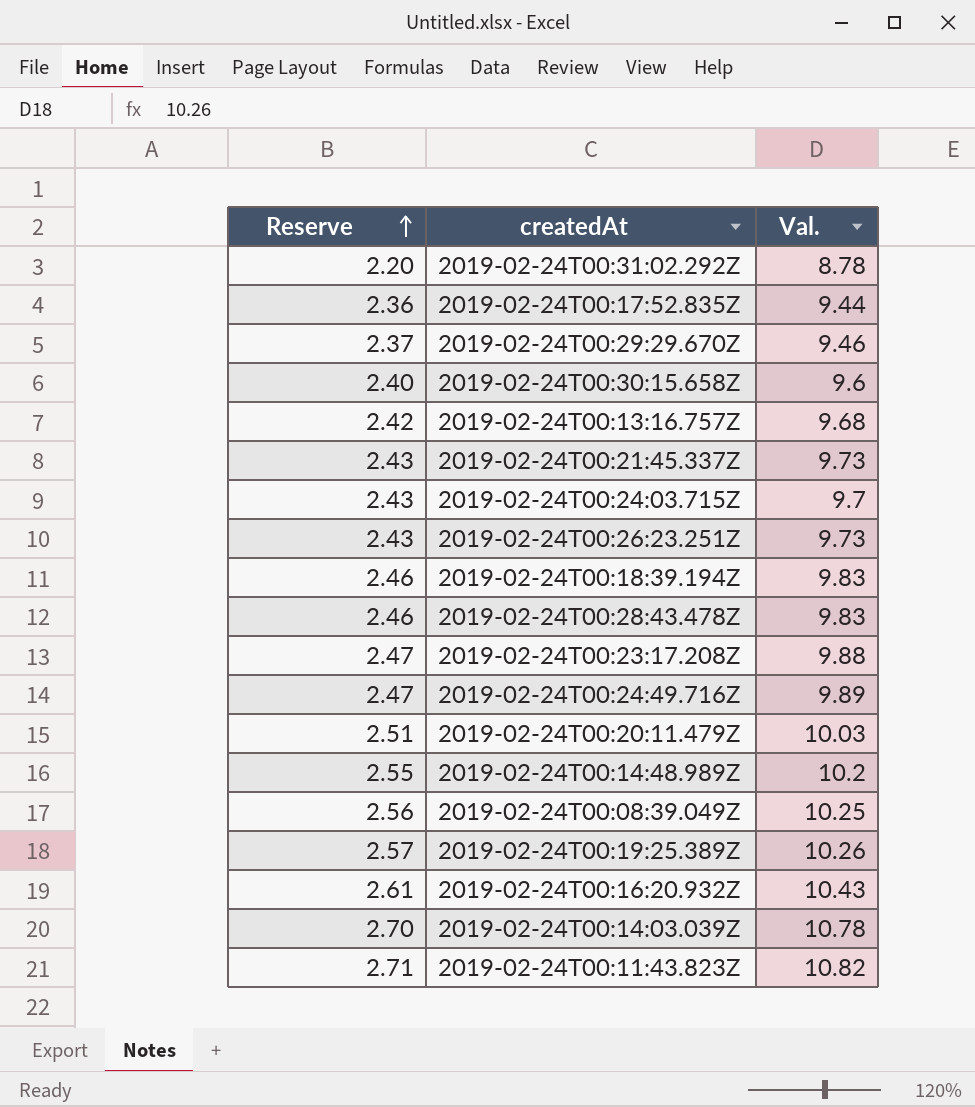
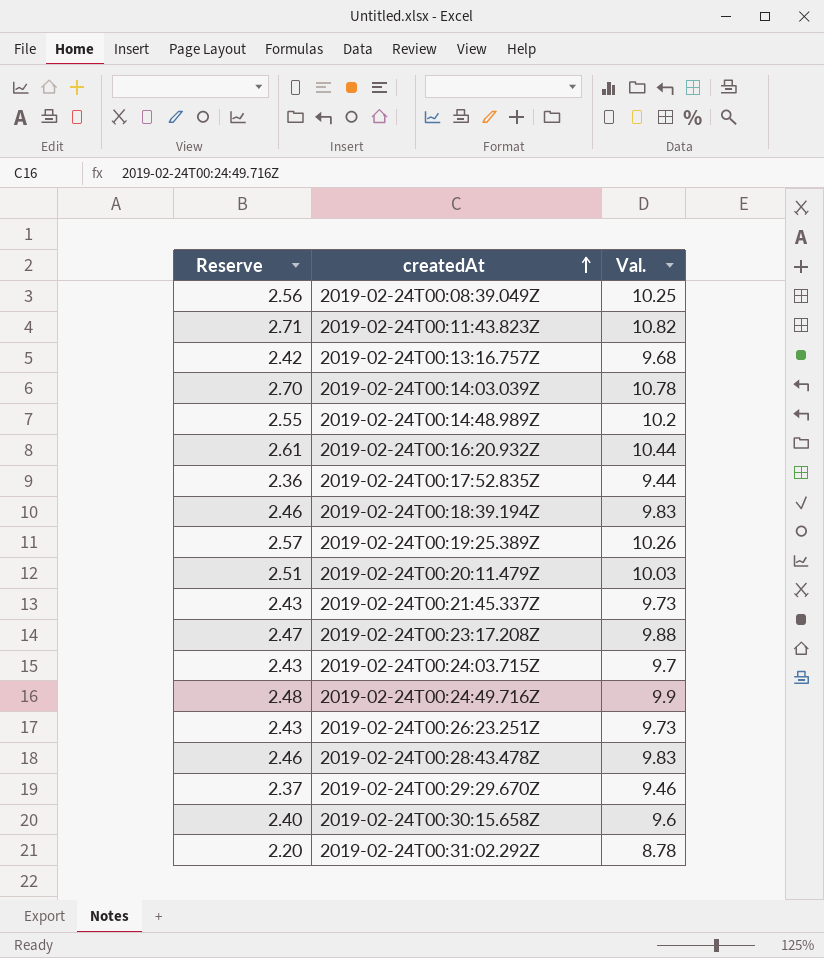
row order: Reserve ascending -> createdAt ascending
2019-02-24T00:16:20.932Z | Val.: 10.43 -> 10.44
2019-02-24T00:24:49.716Z | Reserve: 2.47 -> 2.48
2019-02-24T00:24:49.716Z | Val.: 9.89 -> 9.9

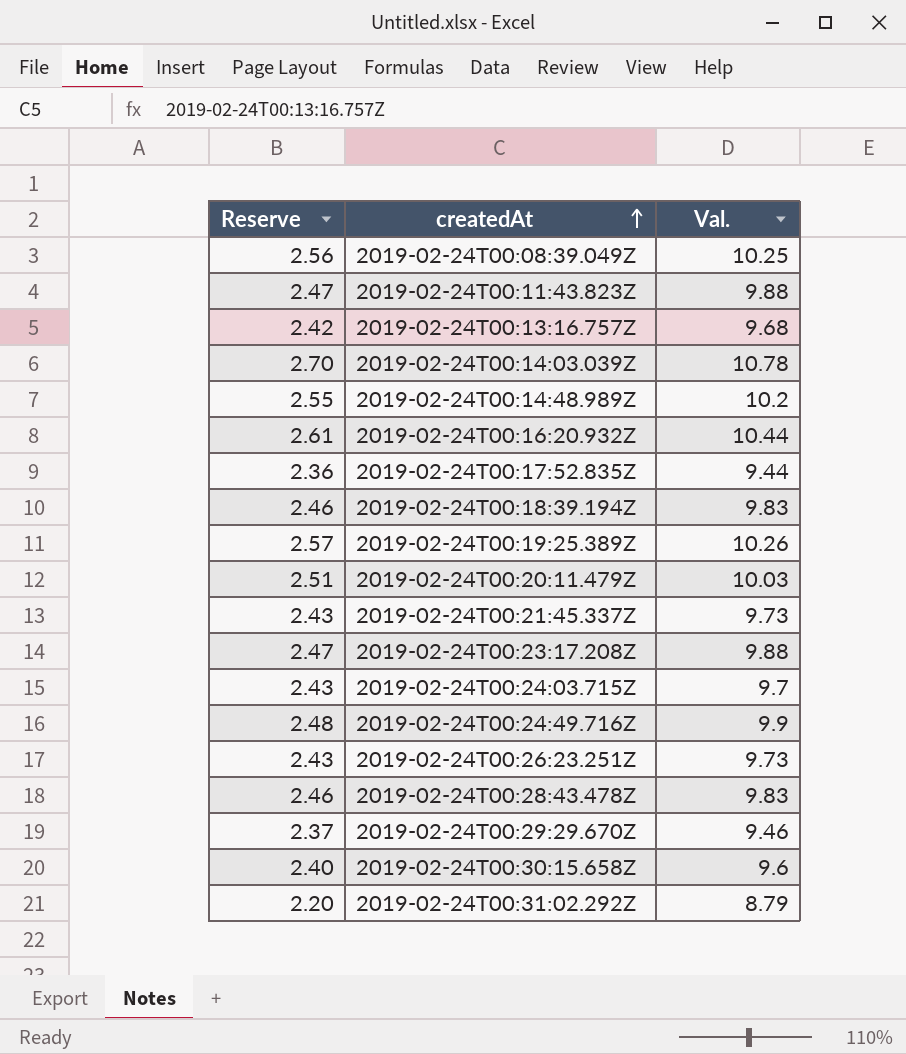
2019-02-24T00:11:43.823Z | Reserve: 2.71 -> 2.47
2019-02-24T00:11:43.823Z | Val.: 10.82 -> 9.88
2019-02-24T00:31:02.292Z | Val.: 8.78 -> 8.79

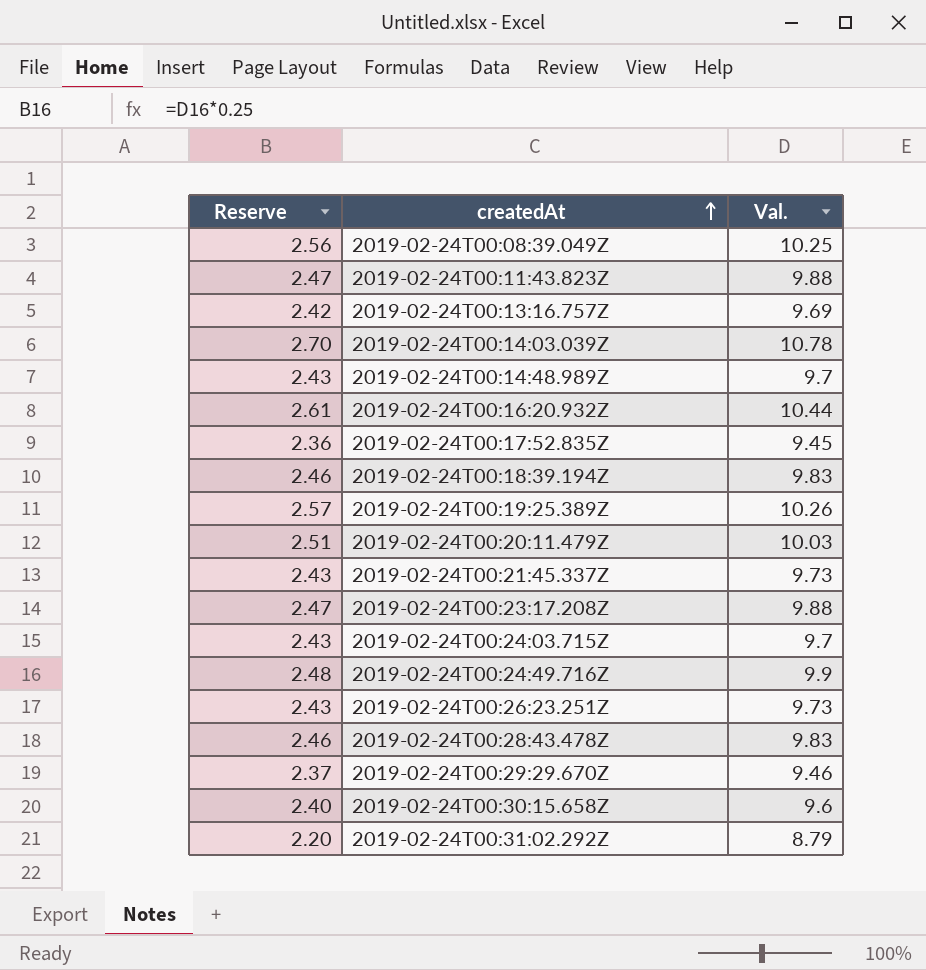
2019-02-24T00:13:16.757Z | Val.: 9.68 -> 9.69
2019-02-24T00:14:48.989Z | Reserve: 2.55 -> 2.43
2019-02-24T00:14:48.989Z | Val.: 10.2 -> 9.7
2019-02-24T00:17:52.835Z | Val.: 9.44 -> 9.45

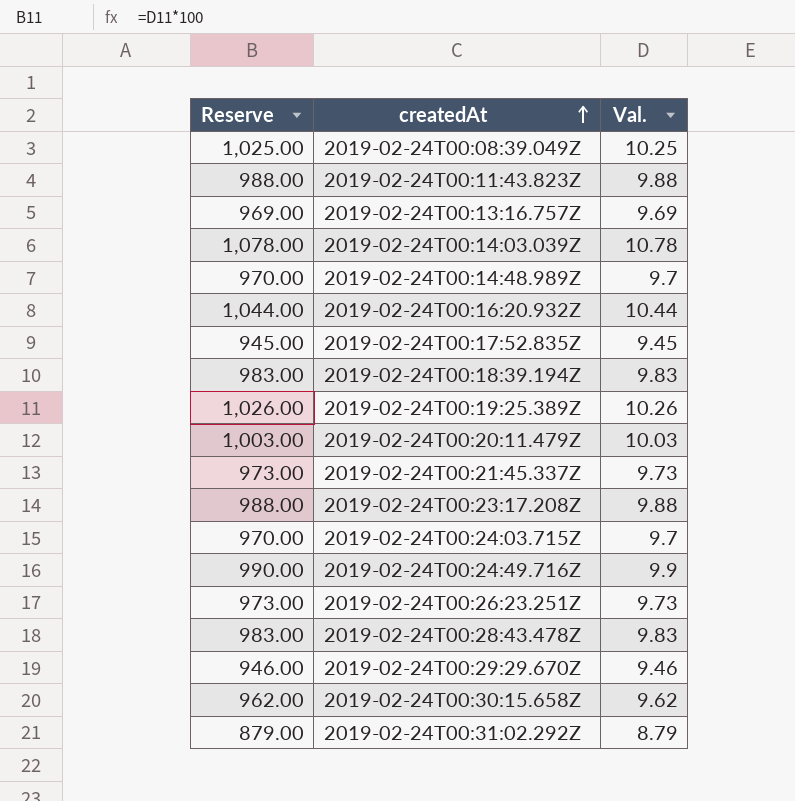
column Reserve | formula: [Val.] * 0.25 -> [Val.] * 100
2019-02-24T00:30:15.658Z | Val.: 9.6 -> 9.62

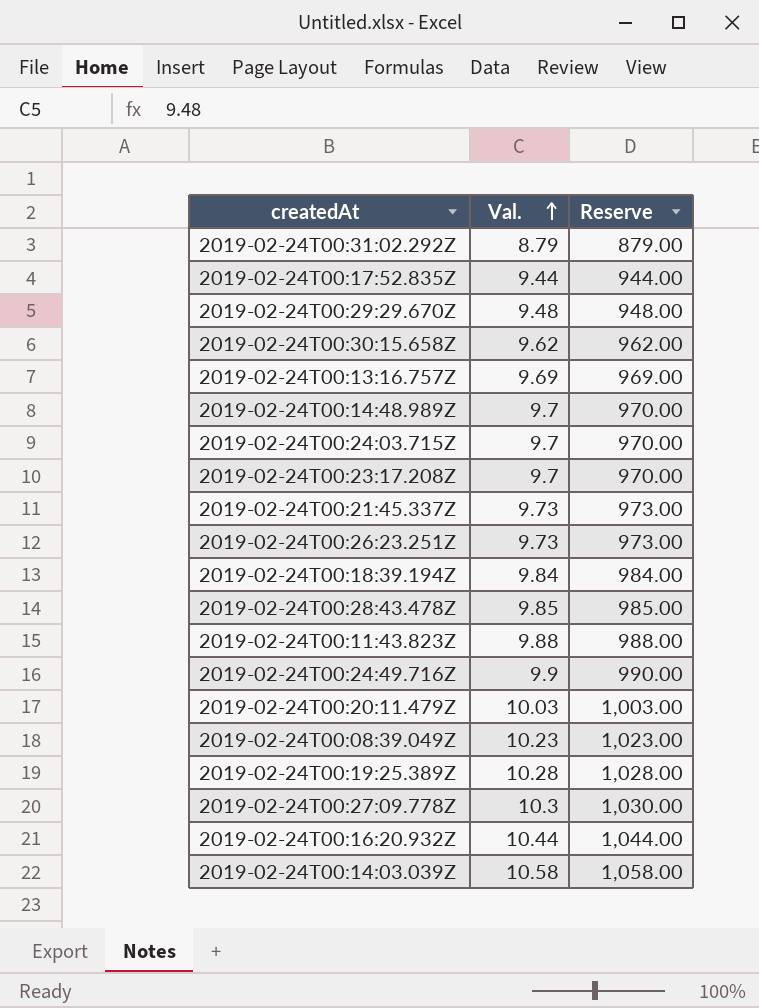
row order: createdAt ascending -> Val. ascending
column Reserve | position: 1 -> 3
2019-02-24T00:17:52.835Z | Val.: 9.45 -> 9.44
2019-02-24T00:17:52.835Z | Reserve: 945.00 -> 944.00
2019-02-24T00:29:29.670Z | Val.: 9.46 -> 9.48
2019-02-24T00:29:29.670Z | Reserve: 946.00 -> 948.00
2019-02-24T00:23:17.208Z | Val.: 9.88 -> 9.7
2019-02-24T00:23:17.208Z | Reserve: 988.00 -> 970.00
2019-02-24T00:18:39.194Z | Val.: 9.83 -> 9.84
2019-02-24T00:18:39.194Z | Reserve: 983.00 -> 984.00
2019-02-24T00:28:43.478Z | Val.: 9.83 -> 9.85
2019-02-24T00:28:43.478Z | Reserve: 983.00 -> 985.00
2019-02-24T00:08:39.049Z | Val.: 10.25 -> 10.23
2019-02-24T00:08:39.049Z | Reserve: 1,025.00 -> 1,023.00
2019-02-24T00:19:25.389Z | Val.: 10.26 -> 10.28
2019-02-24T00:19:25.389Z | Reserve: 1,026.00 -> 1,028.00
row 2019-02-24T00:27:09.778Z: none -> 10.3 | 1,030.00
2019-02-24T00:14:03.039Z | Val.: 10.78 -> 10.58
2019-02-24T00:14:03.039Z | Reserve: 1,078.00 -> 1,058.00

